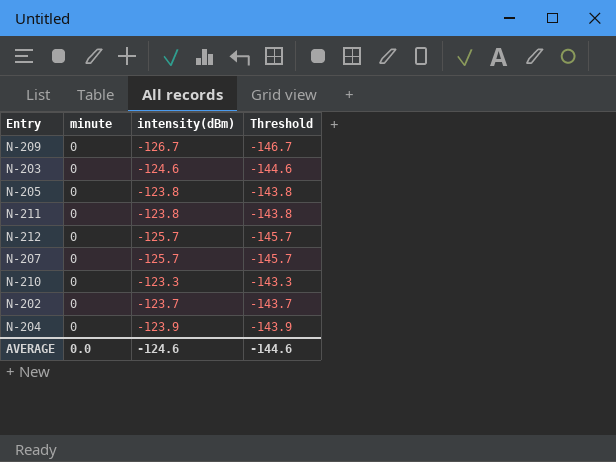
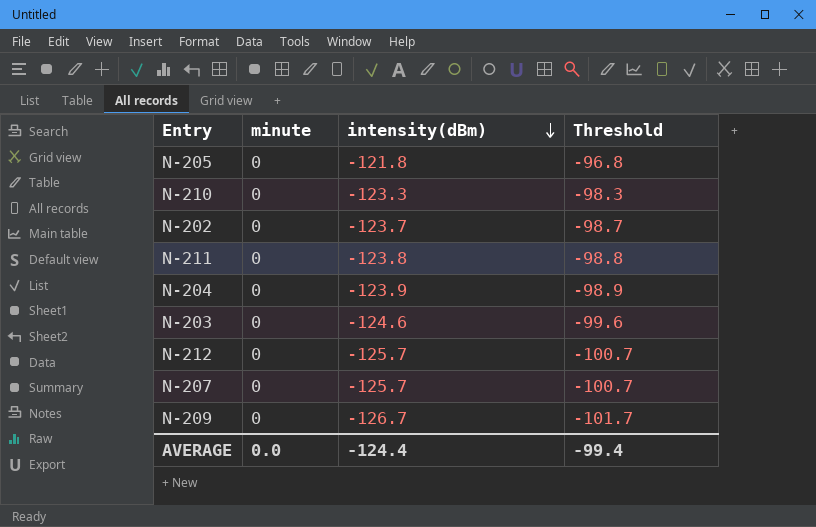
row order: none -> intensity(dBm) descending
column Threshold | formula: [intensity(dBm)] - 20 -> [intensity(dBm)] + 25
N-205 | intensity(dBm): -123.8 -> -121.8
AVERAGE | intensity(dBm): -124.6 -> -124.4
AVERAGE | Threshold: -144.6 -> -99.4

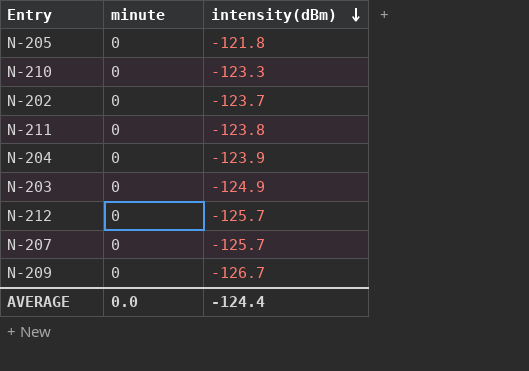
column Threshold | formula: [intensity(dBm)] + 25 -> none
N-203 | intensity(dBm): -124.6 -> -124.9

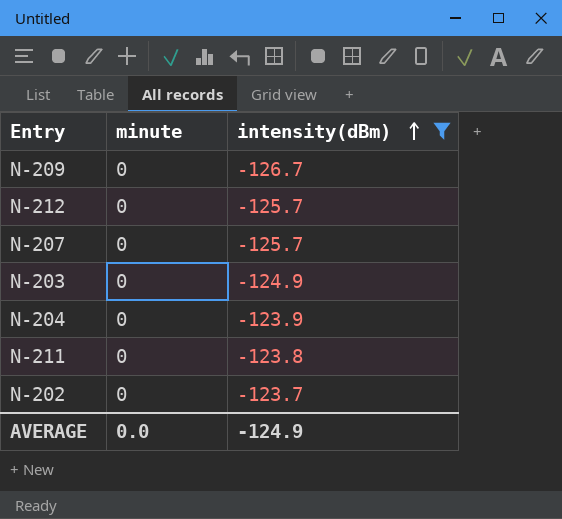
filter: none -> intensity(dBm) <= -123.7
row order: intensity(dBm) descending -> intensity(dBm) ascending
AVERAGE | intensity(dBm): -124.4 -> -124.9

